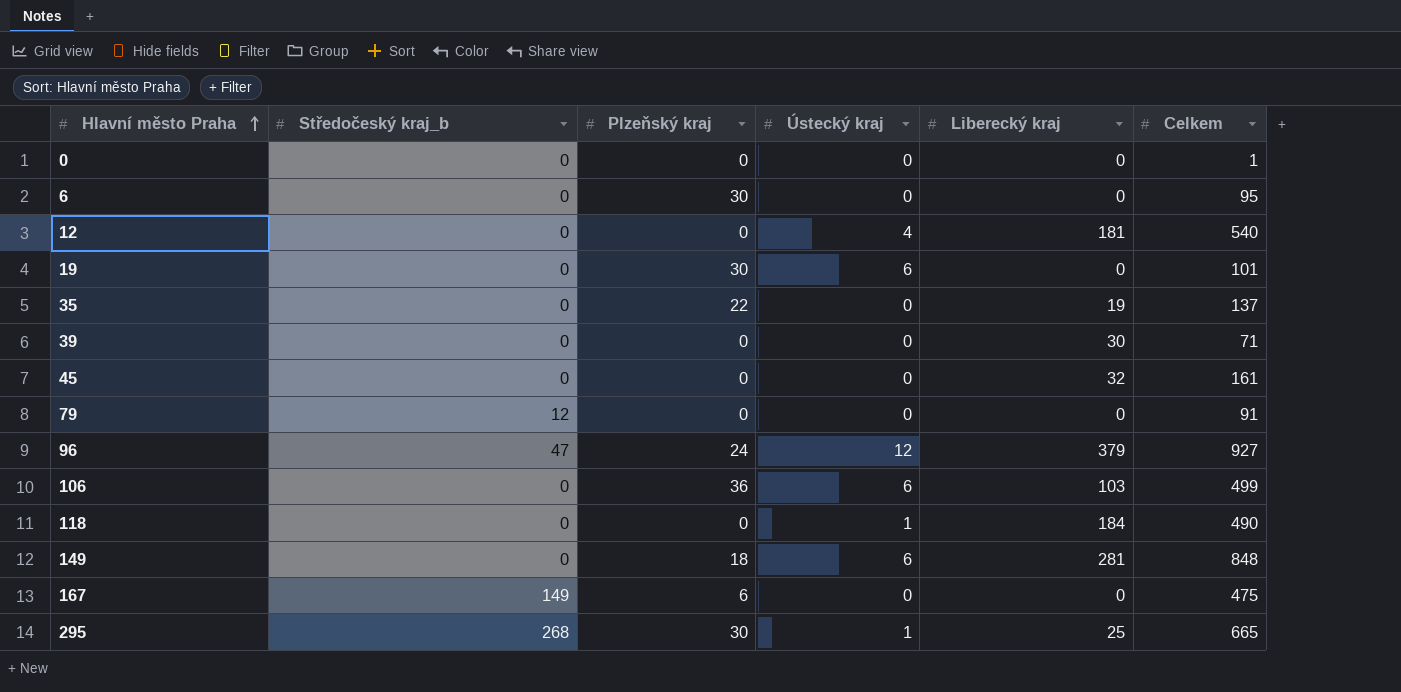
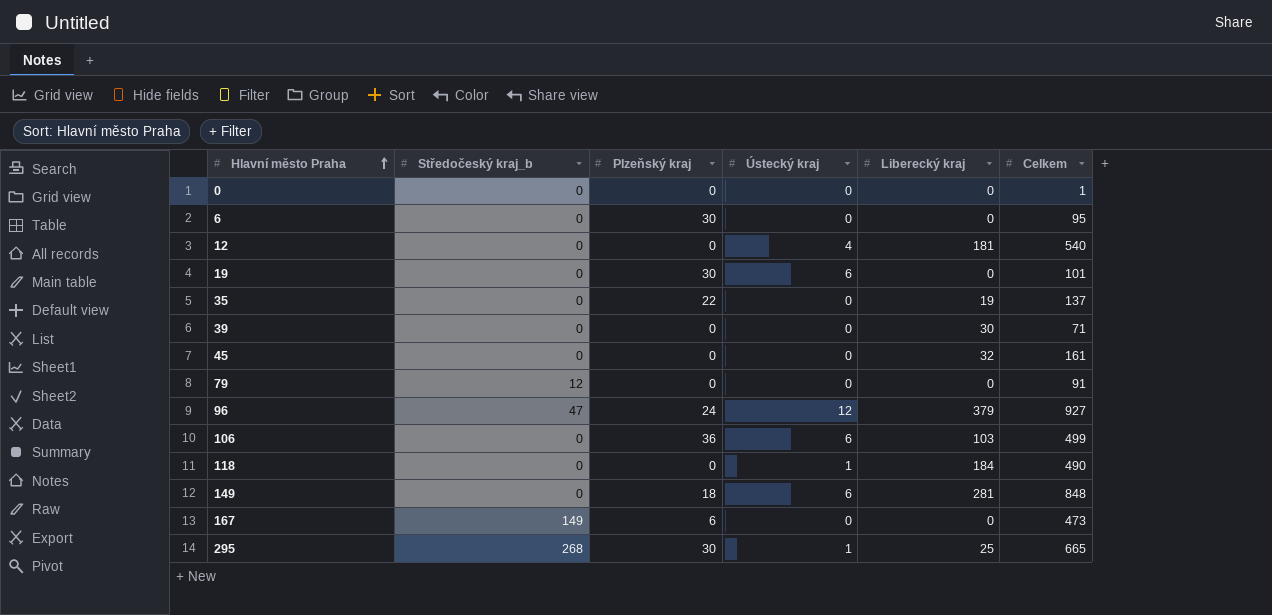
167 | Celkem: 475 -> 473

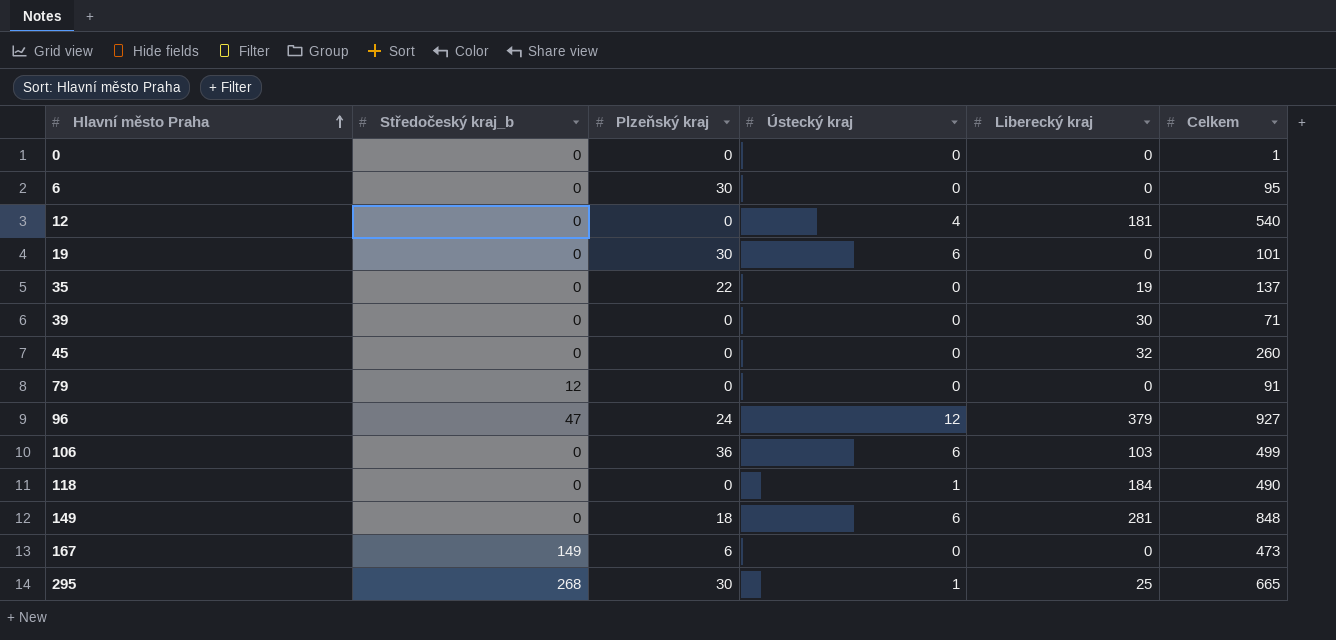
45 | Celkem: 161 -> 260

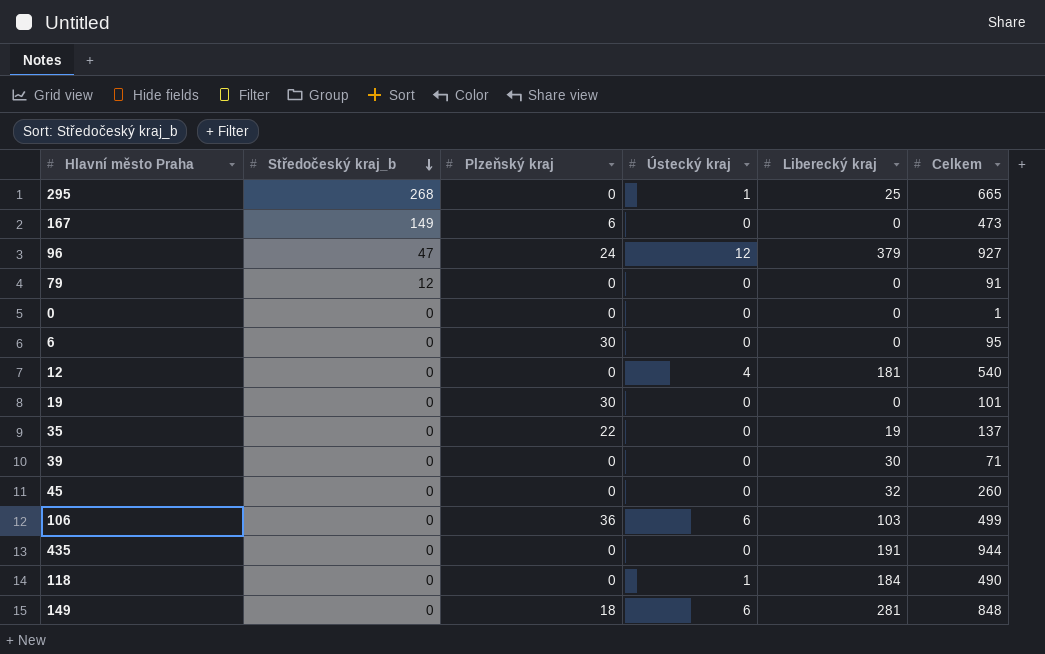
row order: Hlavní město Praha ascending -> Středočeský kraj_b descending
295 | Plzeňský kraj: 30 -> 0
19 | Ústecký kraj: 6 -> 0
row 435: none -> 0 | 0 | 0 | 191 | 944

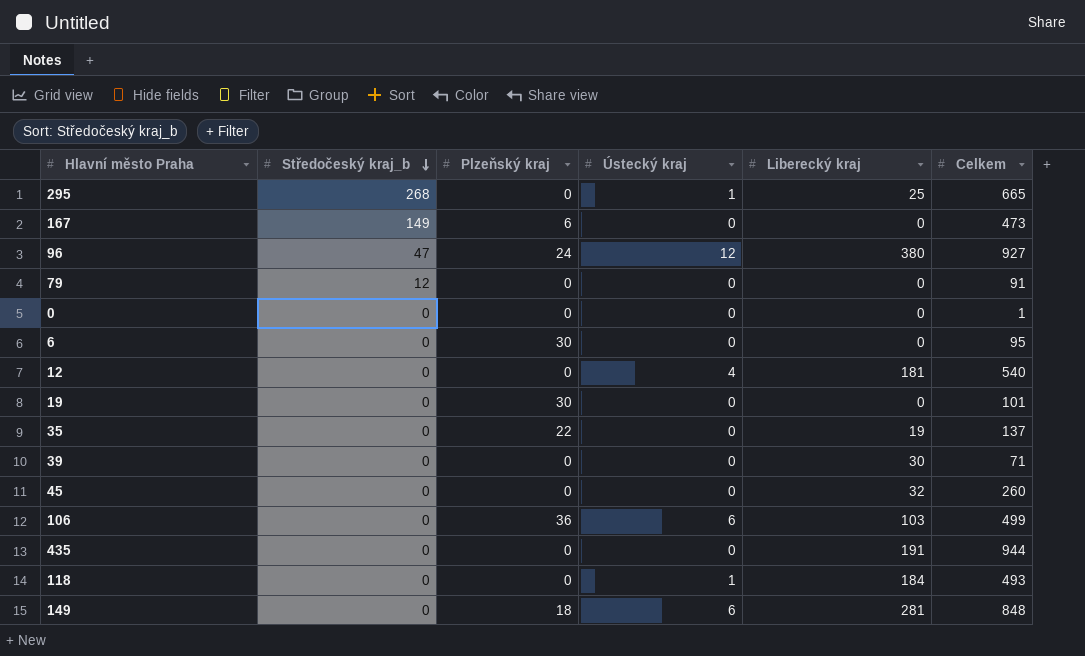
96 | Liberecký kraj: 379 -> 380
118 | Celkem: 490 -> 493

